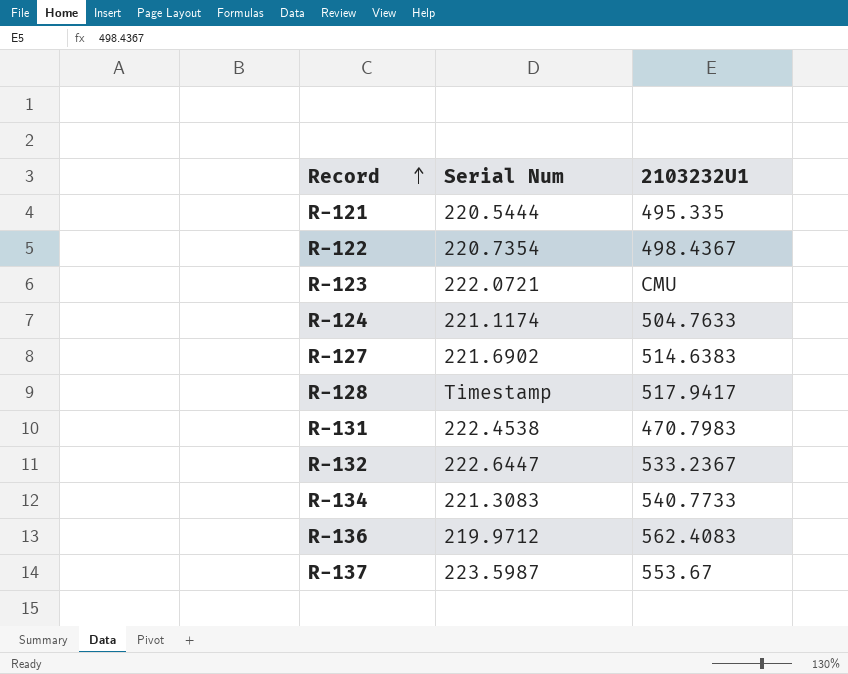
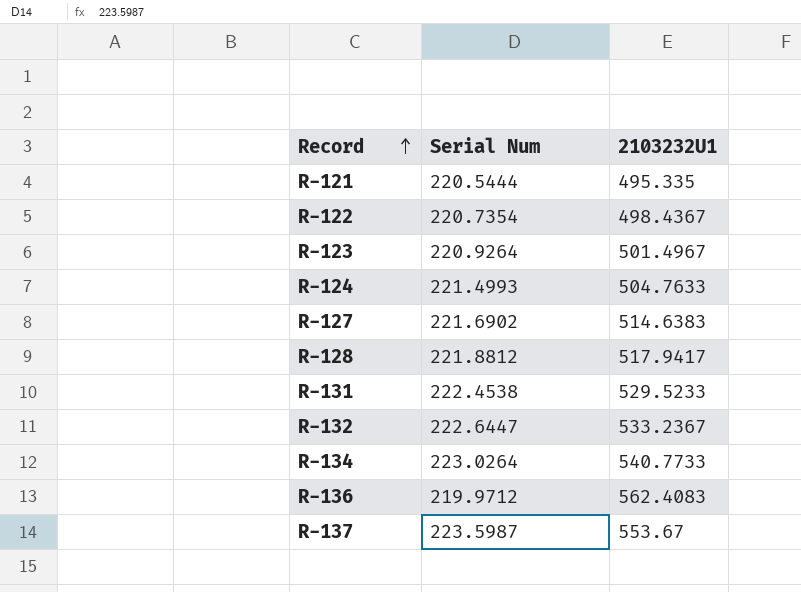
R-123 | Serial Num: 222.0721 -> 220.9264
R-123 | 2103232U1: CMU -> 501.4967
R-124 | Serial Num: 221.1174 -> 221.4993
R-128 | Serial Num: Timestamp -> 221.8812
R-131 | 2103232U1: 470.7983 -> 529.5233
R-134 | Serial Num: 221.3083 -> 223.0264

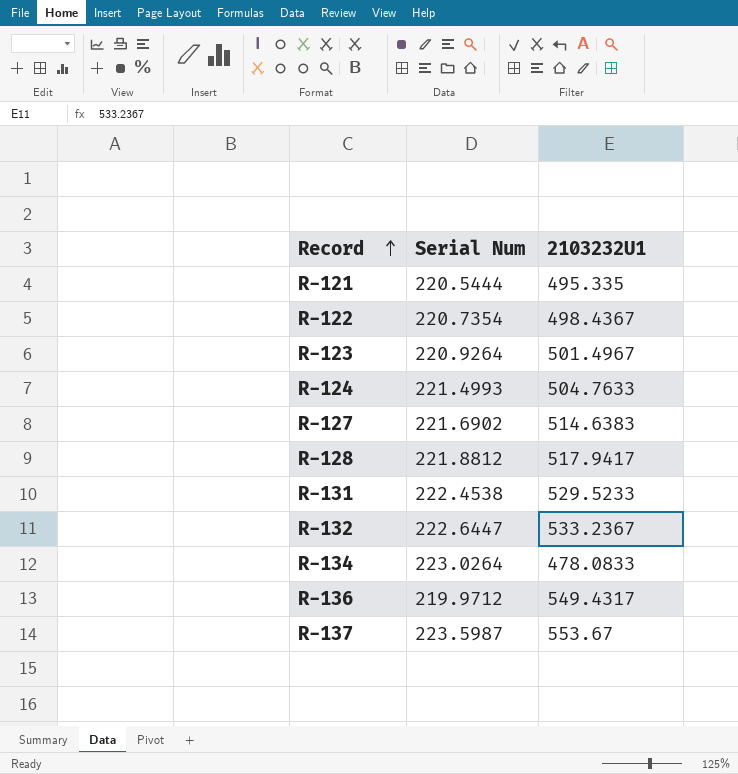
R-134 | 2103232U1: 540.7733 -> 478.0833
R-136 | 2103232U1: 562.4083 -> 549.4317

